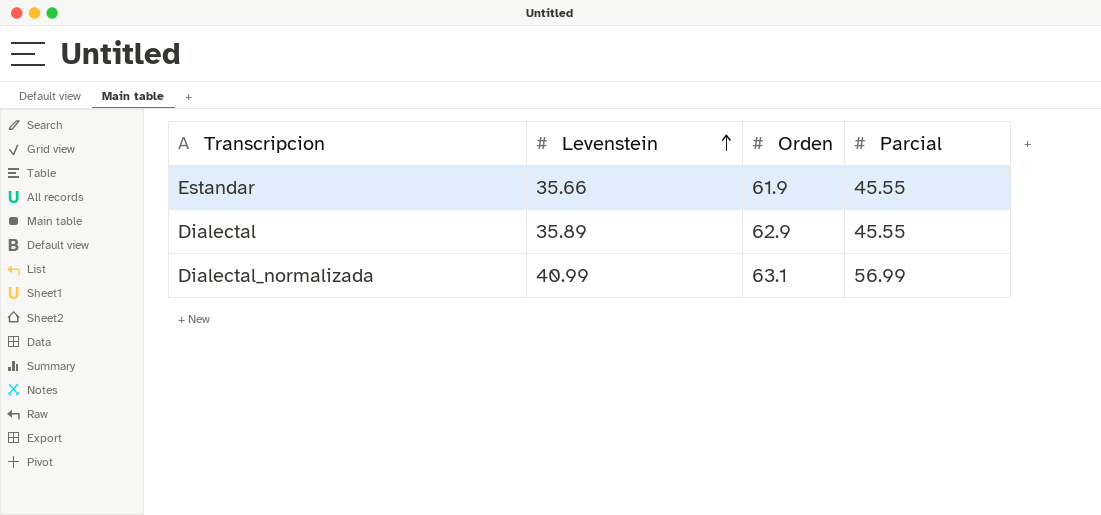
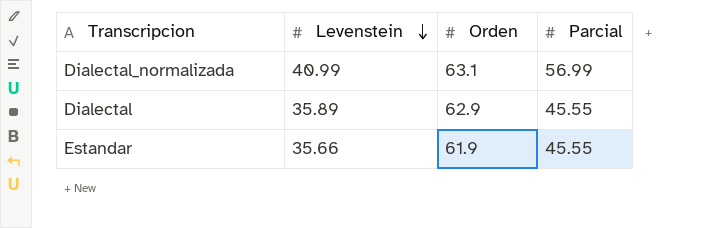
row order: Levenstein ascending -> Levenstein descending

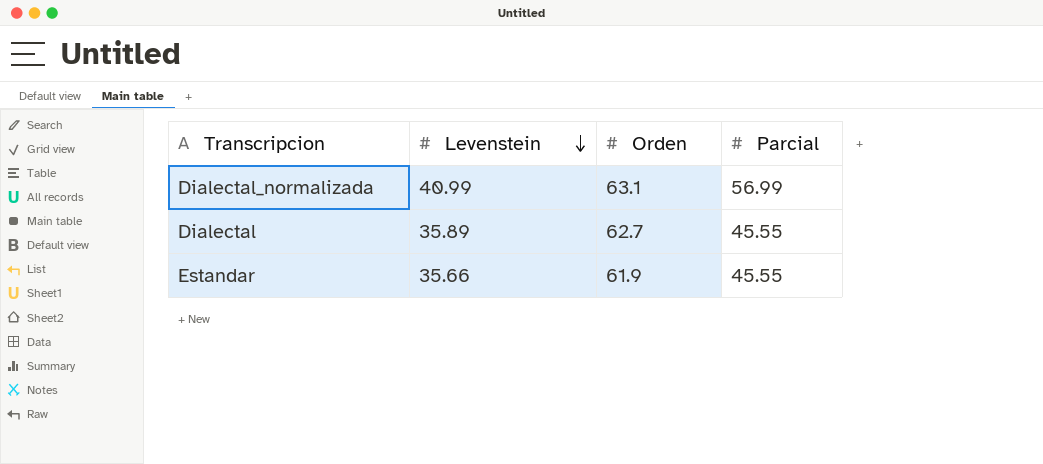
Dialectal | Orden: 62.9 -> 62.7

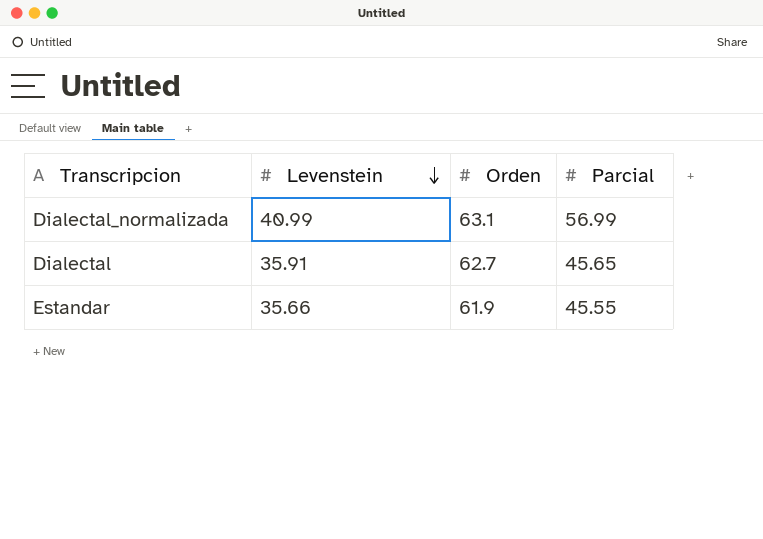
Dialectal | Levenstein: 35.89 -> 35.91
Dialectal | Parcial: 45.55 -> 45.65

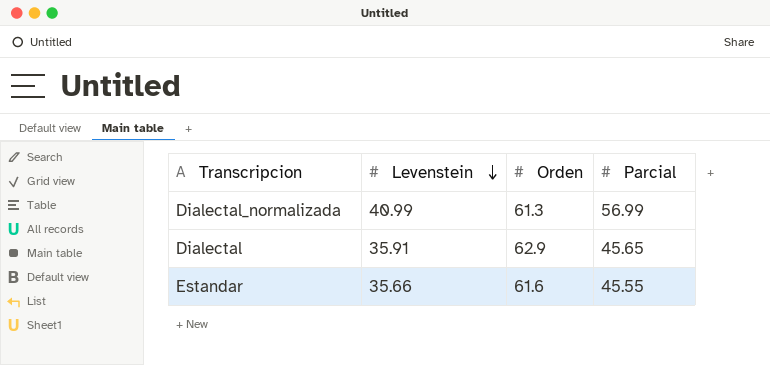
Dialectal_normalizada | Orden: 63.1 -> 61.3
Dialectal | Orden: 62.7 -> 62.9
Estandar | Orden: 61.9 -> 61.6

